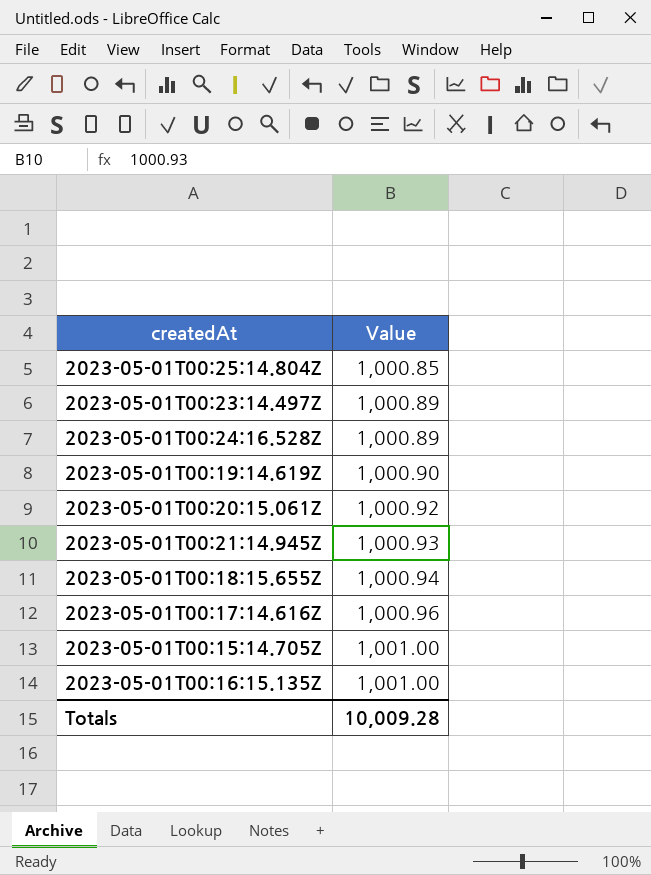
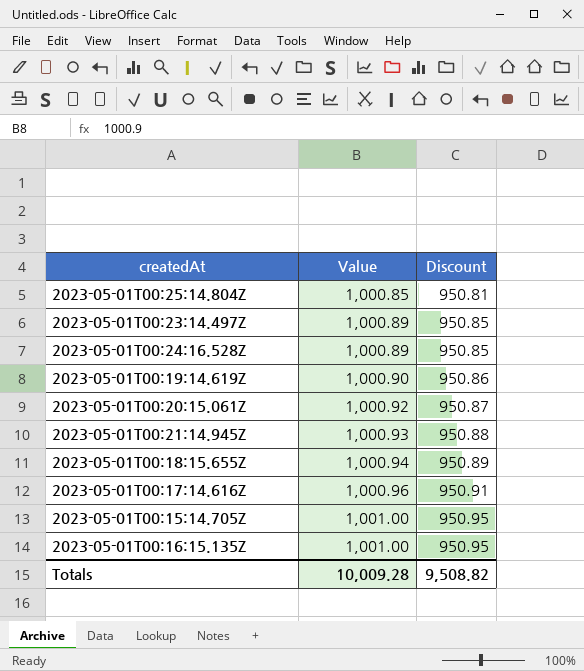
column Discount | formula: none -> [Value] * 0.95

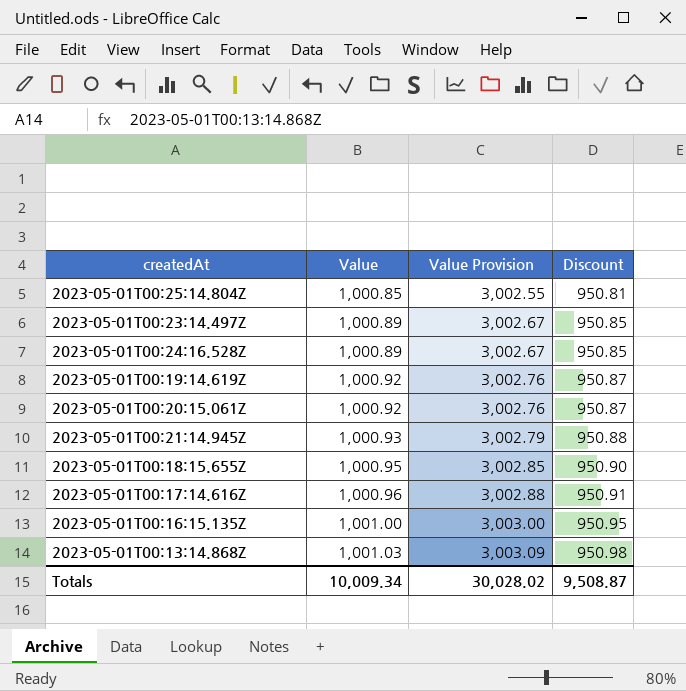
column Value Provision | formula: none -> [Value] * 3
row 2023-05-01T00:15:14.705Z: 1,001.00 | 950.95 -> none
2023-05-01T00:19:14.619Z | Value: 1,000.90 -> 1,000.92
2023-05-01T00:19:14.619Z | Discount: 950.86 -> 950.87
2023-05-01T00:18:15.655Z | Value: 1,000.94 -> 1,000.95
2023-05-01T00:18:15.655Z | Discount: 950.89 -> 950.90
row 2023-05-01T00:13:14.868Z: none -> 1,001.03 | 3,003.09 | 950.98
Totals | Value: 10,009.28 -> 10,009.34
Totals | Discount: 9,508.82 -> 9,508.87

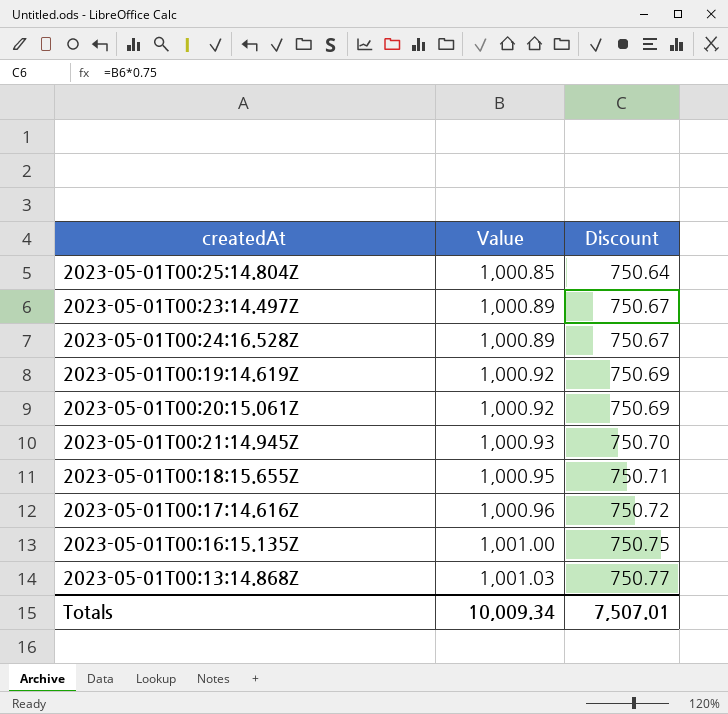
column Value Provision | formula: [Value] * 3 -> none
column Discount | formula: [Value] * 0.95 -> [Value] * 0.75
Totals | Discount: 9,508.87 -> 7,507.01

